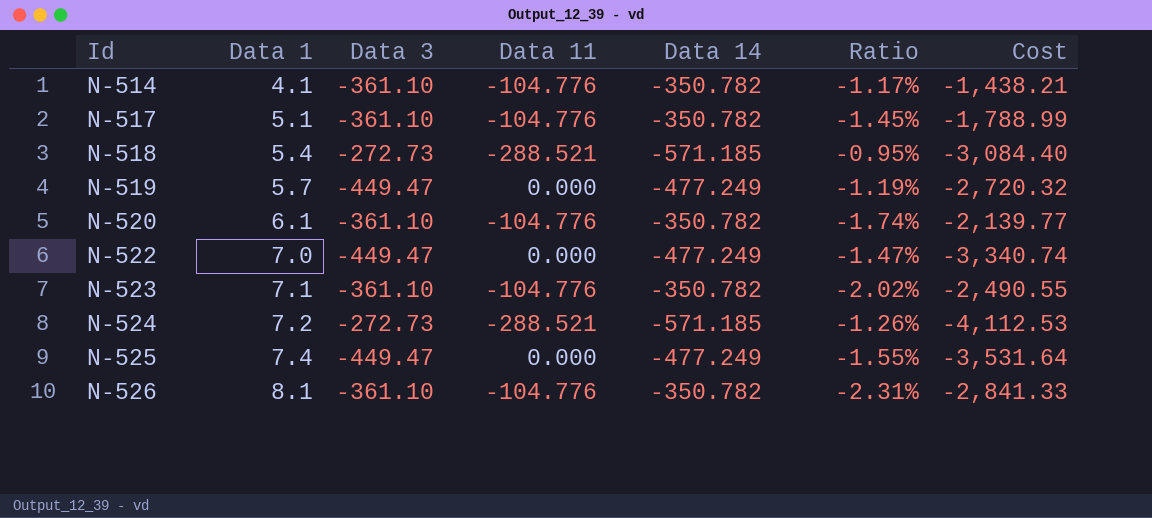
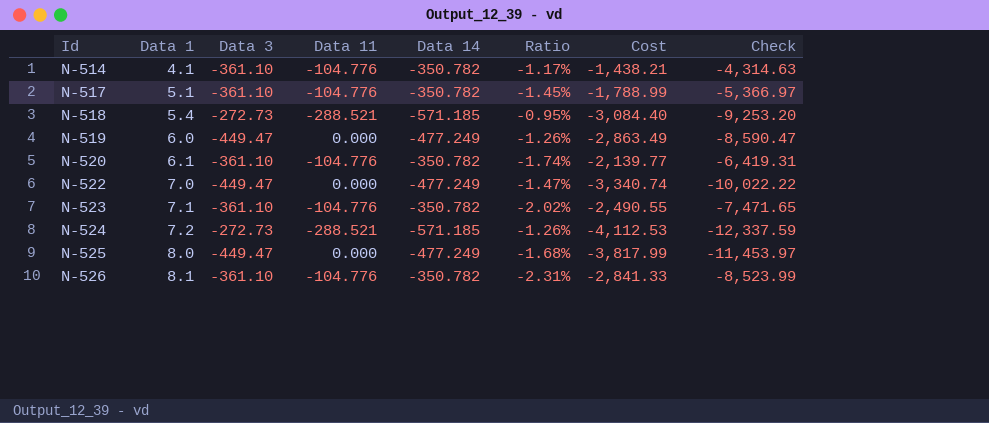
column Check | formula: none -> [Cost] * 3
N-519 | Data 1: 5.7 -> 6.0
N-519 | Ratio: -1.19% -> -1.26%
N-519 | Cost: -2,720.32 -> -2,863.49
N-525 | Data 1: 7.4 -> 8.0
N-525 | Ratio: -1.55% -> -1.68%
N-525 | Cost: -3,531.64 -> -3,817.99

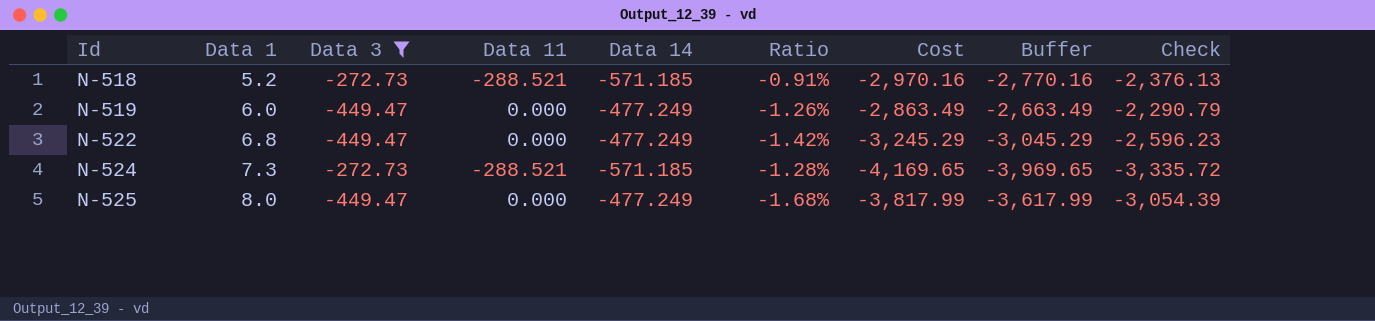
filter: none -> Data 3 != -361.10
column Buffer | formula: none -> [Cost] + 200
column Check | formula: [Cost] * 3 -> [Cost] * 0.8
N-518 | Data 1: 5.4 -> 5.2
N-518 | Ratio: -0.95% -> -0.91%
N-518 | Cost: -3,084.40 -> -2,970.16
N-522 | Data 1: 7.0 -> 6.8
N-522 | Ratio: -1.47% -> -1.42%
N-522 | Cost: -3,340.74 -> -3,245.29
N-524 | Data 1: 7.2 -> 7.3
N-524 | Ratio: -1.26% -> -1.28%
N-524 | Cost: -4,112.53 -> -4,169.65

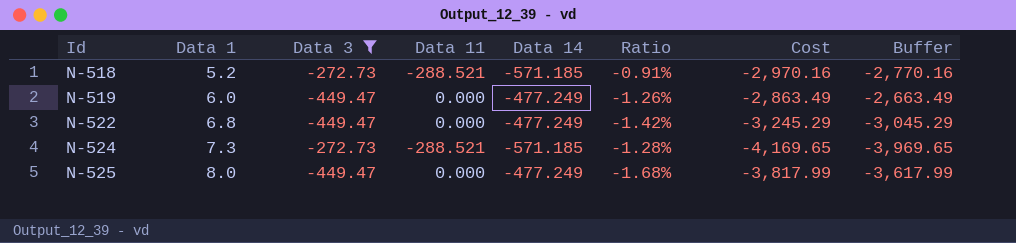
column Check | formula: [Cost] * 0.8 -> none

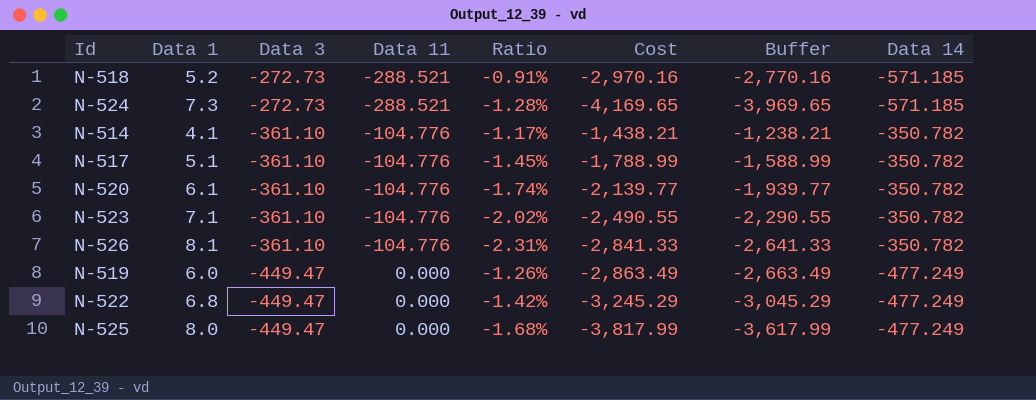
filter: Data 3 != -361.10 -> none
row order: Id ascending -> Data 3 descending
column Data 14 | position: 5 -> 8

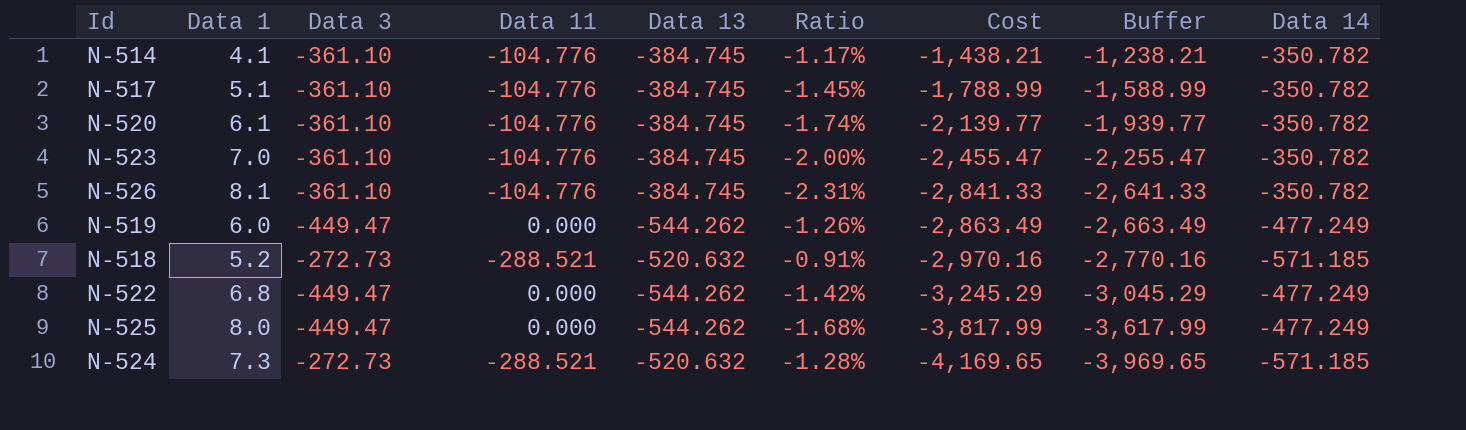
row order: Data 3 descending -> Cost descending
column Data 13 | position: none -> 5
N-523 | Data 1: 7.1 -> 7.0
N-523 | Ratio: -2.02% -> -2.00%
N-523 | Cost: -2,490.55 -> -2,455.47
N-523 | Buffer: -2,290.55 -> -2,255.47

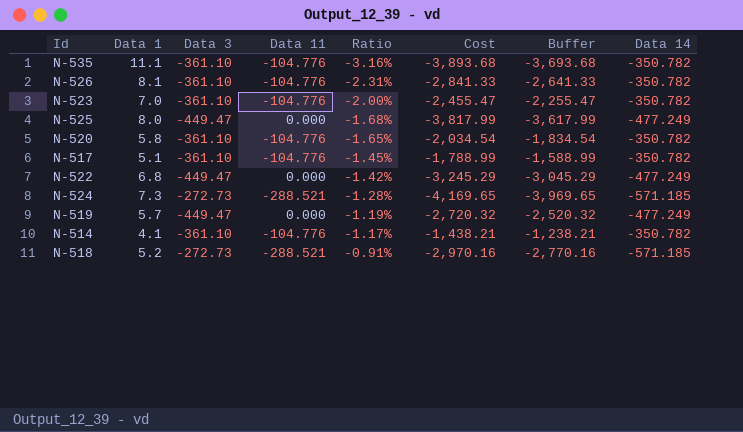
row order: Cost descending -> Ratio ascending
column Data 13 | position: 5 -> none
row N-535: none -> 11.1 | -361.10 | -104.776 | -3.16% | -3,893.68 | -3,693.68 | -350.782
N-520 | Data 1: 6.1 -> 5.8
N-520 | Ratio: -1.74% -> -1.65%
N-520 | Cost: -2,139.77 -> -2,034.54
N-520 | Buffer: -1,939.77 -> -1,834.54
N-519 | Data 1: 6.0 -> 5.7
N-519 | Ratio: -1.26% -> -1.19%
N-519 | Cost: -2,863.49 -> -2,720.32
N-519 | Buffer: -2,663.49 -> -2,520.32

